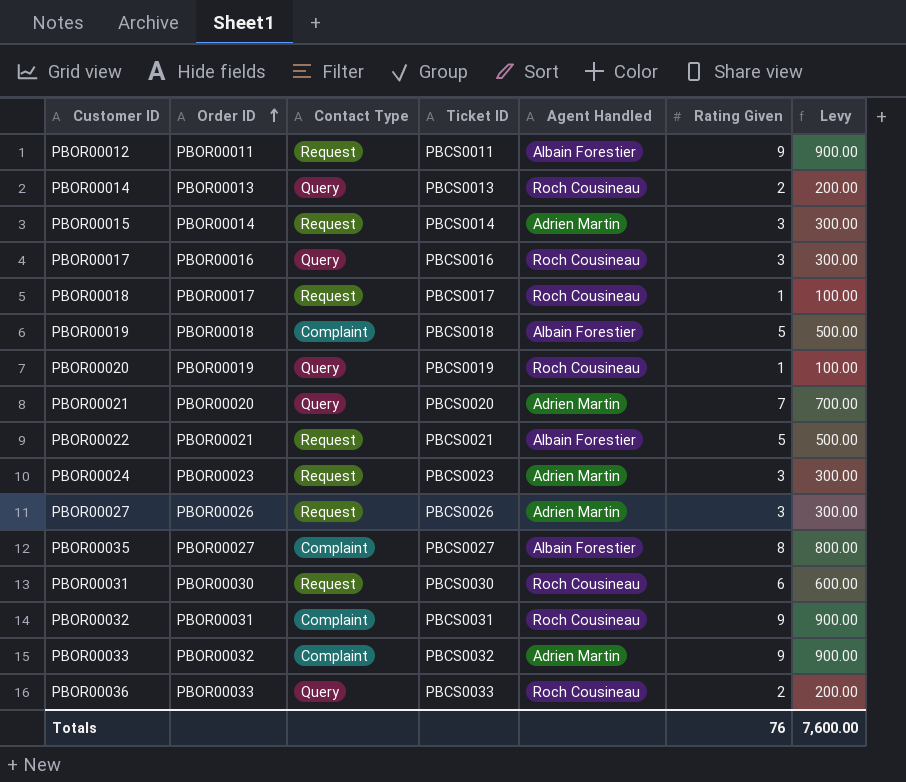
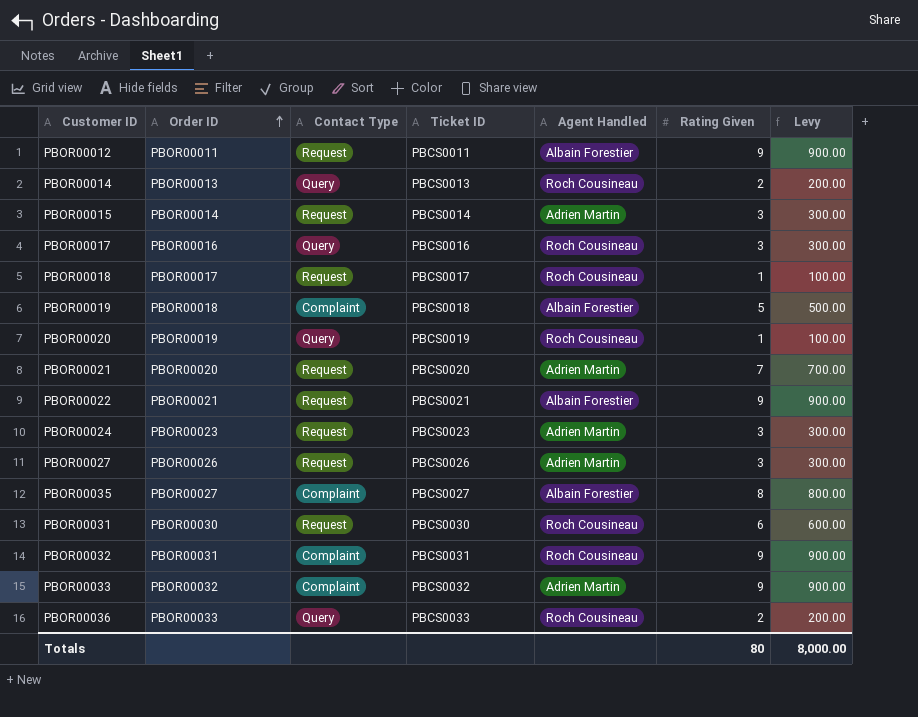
PBOR00021 | Contact Type: Query -> Request
PBOR00022 | Rating Given: 5 -> 9
PBOR00022 | Levy: 500.00 -> 900.00
Totals | Rating Given: 76 -> 80
Totals | Levy: 7,600.00 -> 8,000.00

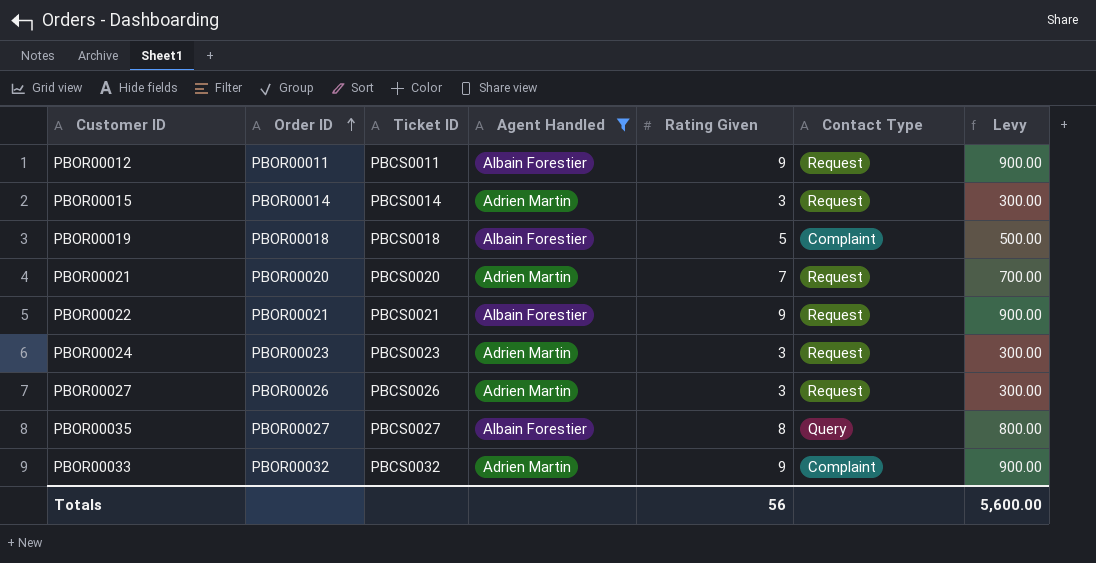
filter: none -> Agent Handled != Roch Cousineau
column Contact Type | position: 3 -> 6
PBOR00035 | Contact Type: Complaint -> Query
Totals | Rating Given: 80 -> 56
Totals | Levy: 8,000.00 -> 5,600.00

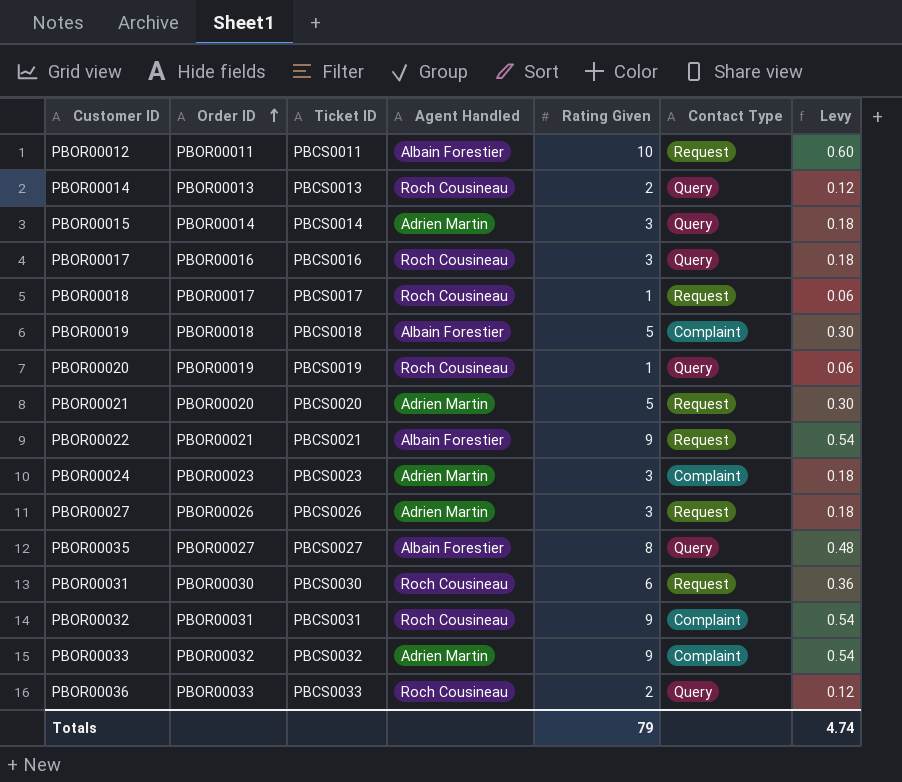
filter: Agent Handled != Roch Cousineau -> none
column Levy | formula: [Rating Given] * 100 -> [Rating Given] * 0.06
PBOR00012 | Rating Given: 9 -> 10
PBOR00015 | Contact Type: Request -> Query
PBOR00021 | Rating Given: 7 -> 5
PBOR00024 | Contact Type: Request -> Complaint
Totals | Rating Given: 56 -> 79
Totals | Levy: 5,600.00 -> 4.74

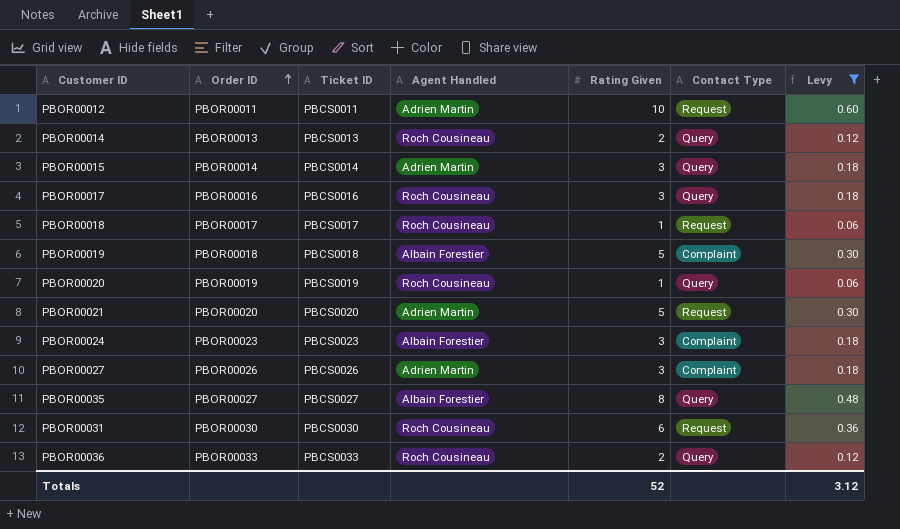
filter: none -> Levy != 0.54
PBOR00012 | Agent Handled: Albain Forestier -> Adrien Martin
PBOR00024 | Agent Handled: Adrien Martin -> Albain Forestier
PBOR00027 | Contact Type: Request -> Complaint
Totals | Rating Given: 79 -> 52
Totals | Levy: 4.74 -> 3.12

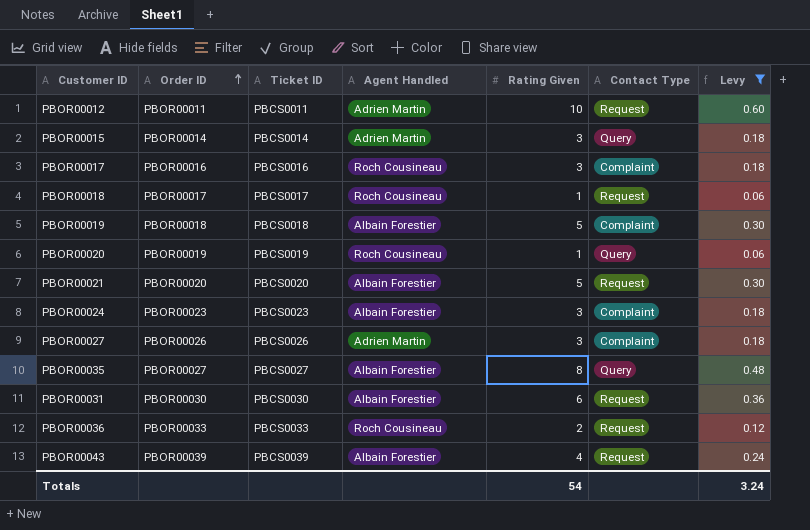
row PBOR00014: PBOR00013 | PBCS0013 | Roch Cousineau | 2 | Query | 0.12 -> none
PBOR00017 | Contact Type: Query -> Complaint
PBOR00021 | Agent Handled: Adrien Martin -> Albain Forestier
PBOR00031 | Agent Handled: Roch Cousineau -> Albain Forestier
PBOR00036 | Contact Type: Query -> Request
row PBOR00043: none -> PBOR00039 | PBCS0039 | Albain Forestier | 4 | Request | 0.24
Totals | Rating Given: 52 -> 54
Totals | Levy: 3.12 -> 3.24

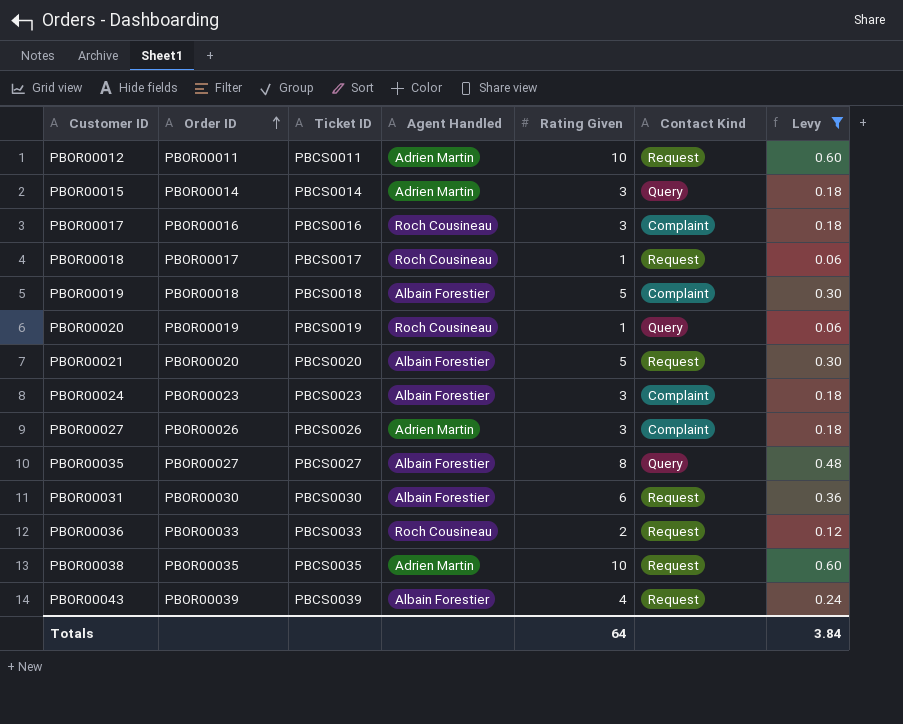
column name: Contact Type -> Contact Kind
row PBOR00038: none -> PBOR00035 | PBCS0035 | Adrien Martin | 10 | Request | 0.60
Totals | Rating Given: 54 -> 64
Totals | Levy: 3.24 -> 3.84

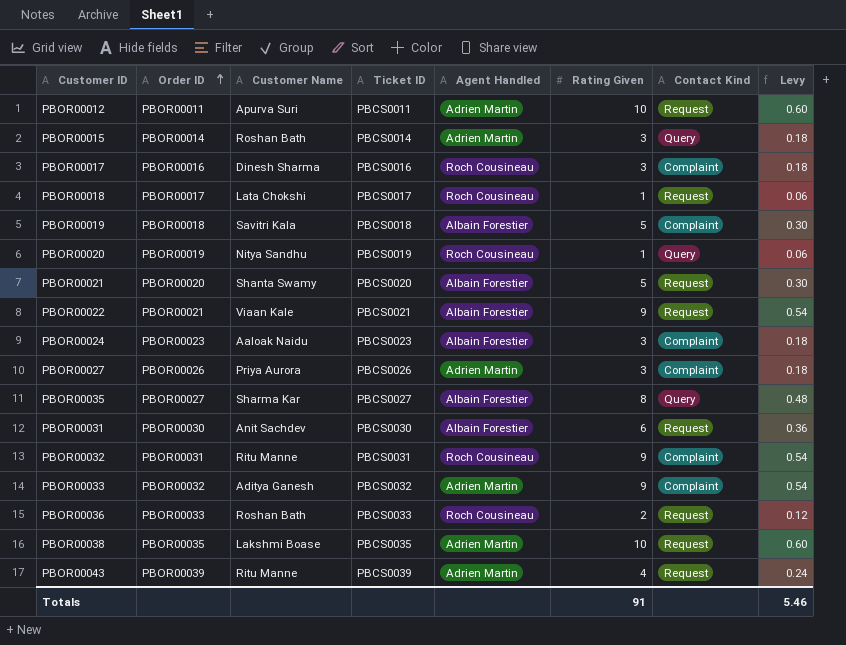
filter: Levy != 0.54 -> none
column Customer Name | position: none -> 3
PBOR00043 | Agent Handled: Albain Forestier -> Adrien Martin
Totals | Rating Given: 64 -> 91
Totals | Levy: 3.84 -> 5.46

